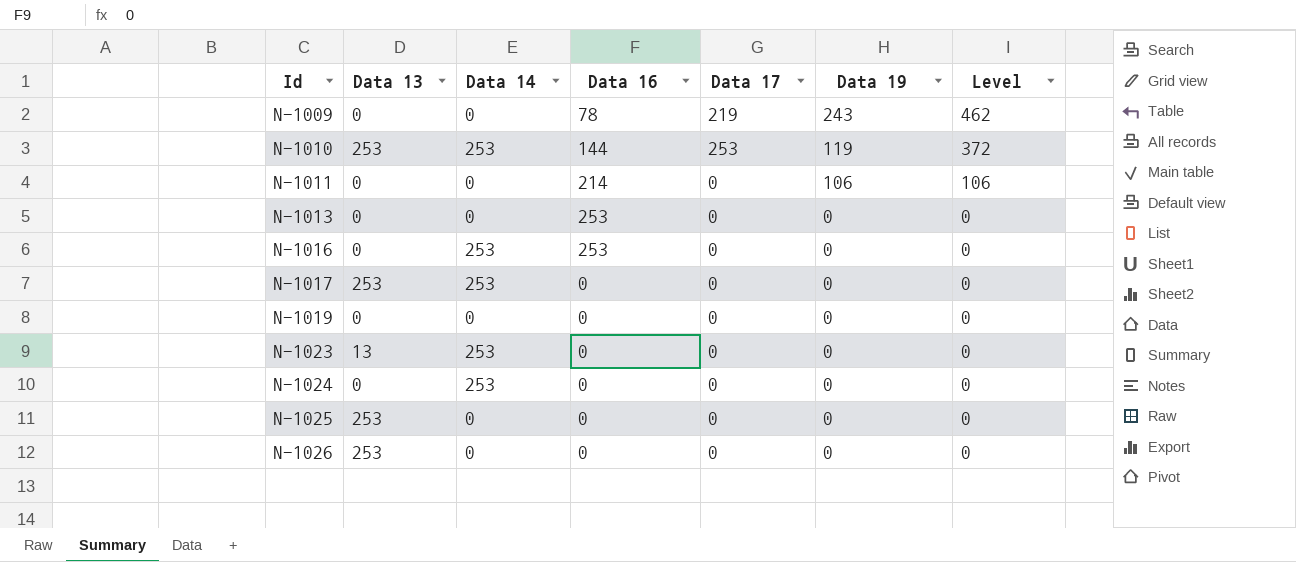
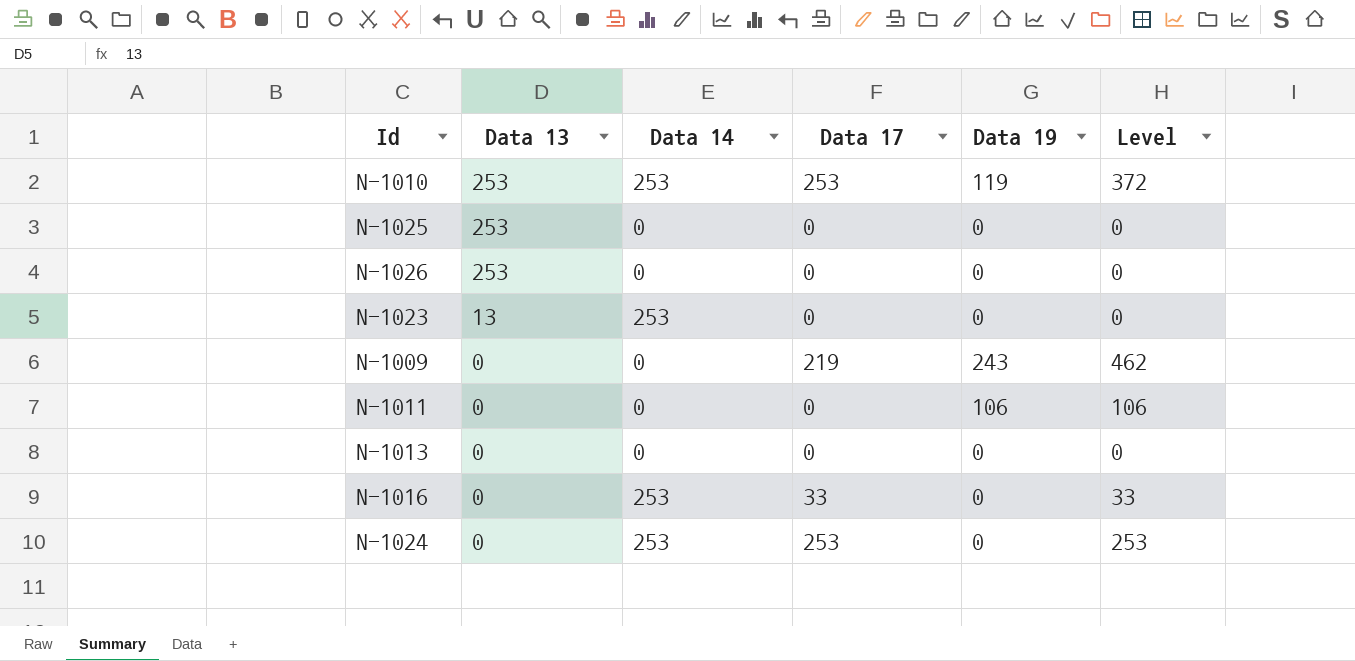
row order: Id ascending -> Data 13 descending
column Data 16 | position: 4 -> none
row N-1017: 253 | 253 | 0 | 0 | 0 | 0 -> none
row N-1019: 0 | 0 | 0 | 0 | 0 | 0 -> none
N-1016 | Data 17: 0 -> 33
N-1016 | Level: 0 -> 33
N-1024 | Data 17: 0 -> 253
N-1024 | Level: 0 -> 253

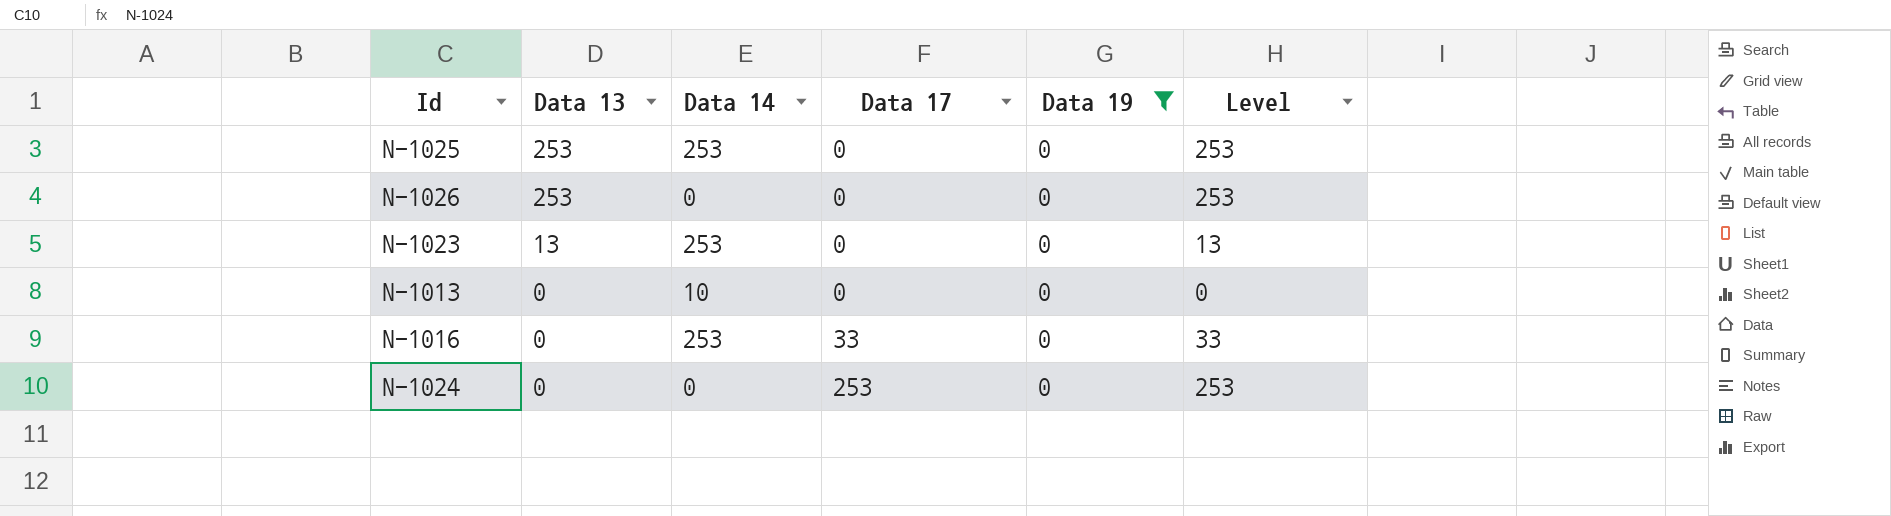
filter: none -> Data 19 = 0
column Level | formula: [Data 17] + [Data 19] -> [Data 13] + [Data 17]
N-1025 | Data 14: 0 -> 253
N-1013 | Data 14: 0 -> 10
N-1024 | Data 14: 253 -> 0

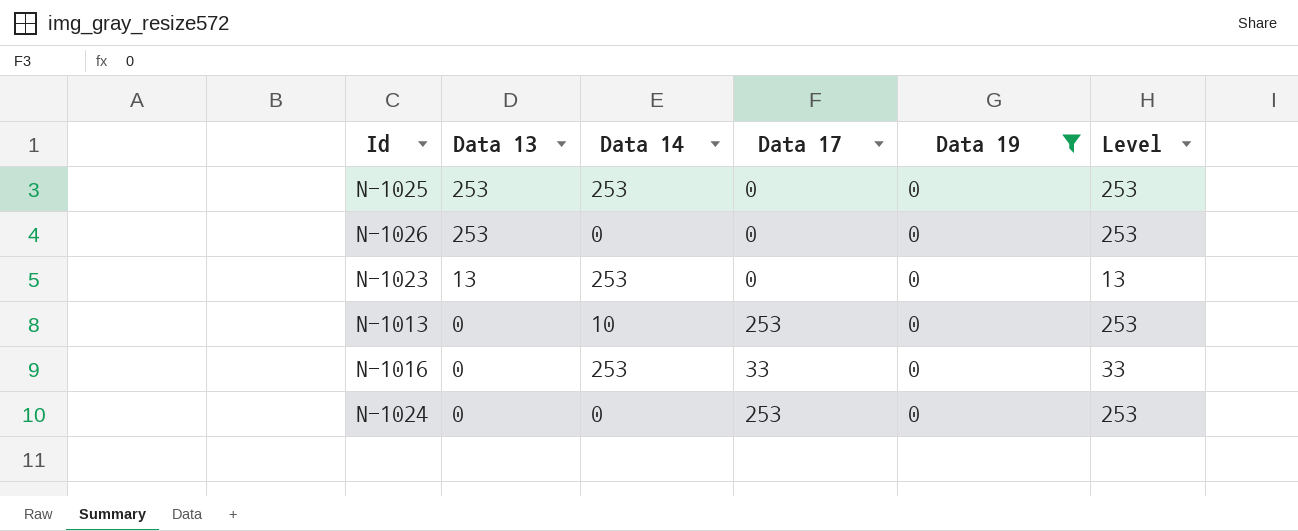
N-1013 | Data 17: 0 -> 253
N-1013 | Level: 0 -> 253

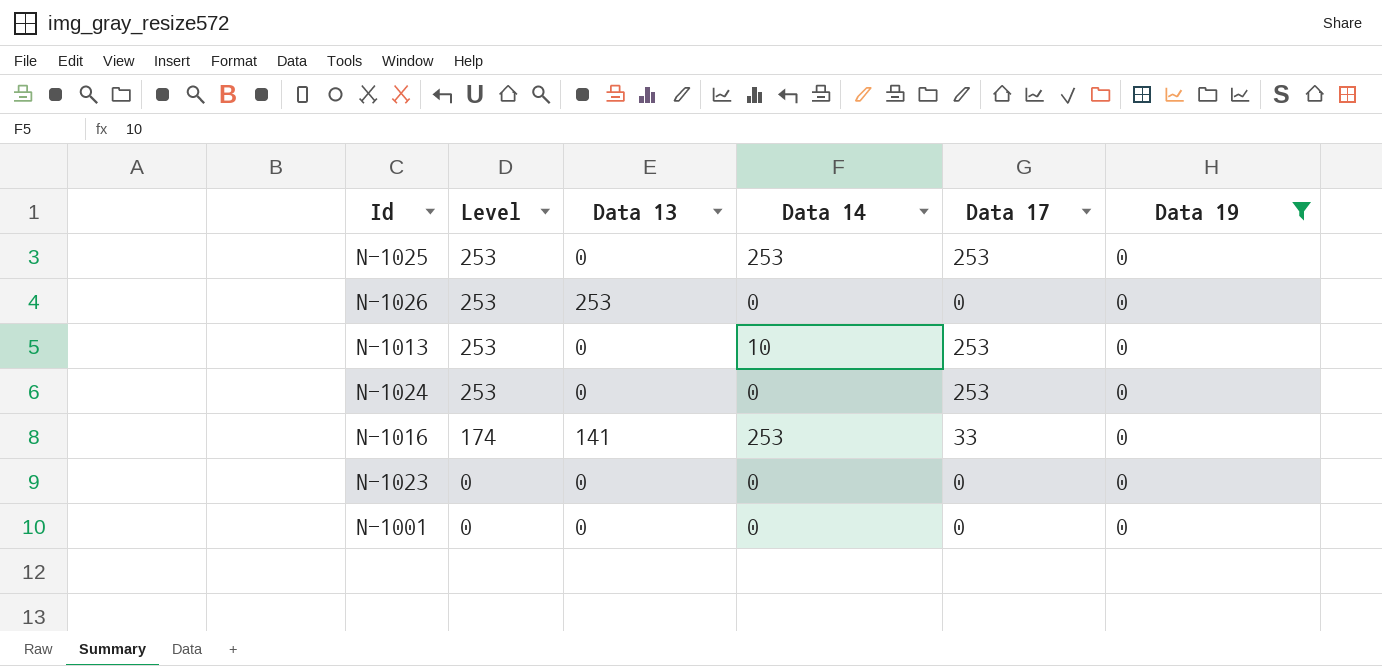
row order: Data 13 descending -> Level descending
column Level | position: 6 -> 2
N-1025 | Data 13: 253 -> 0
N-1025 | Data 17: 0 -> 253
N-1016 | Level: 33 -> 174
N-1016 | Data 13: 0 -> 141
N-1023 | Level: 13 -> 0
N-1023 | Data 13: 13 -> 0
N-1023 | Data 14: 253 -> 0
row N-1001: none -> 0 | 0 | 0 | 0 | 0

